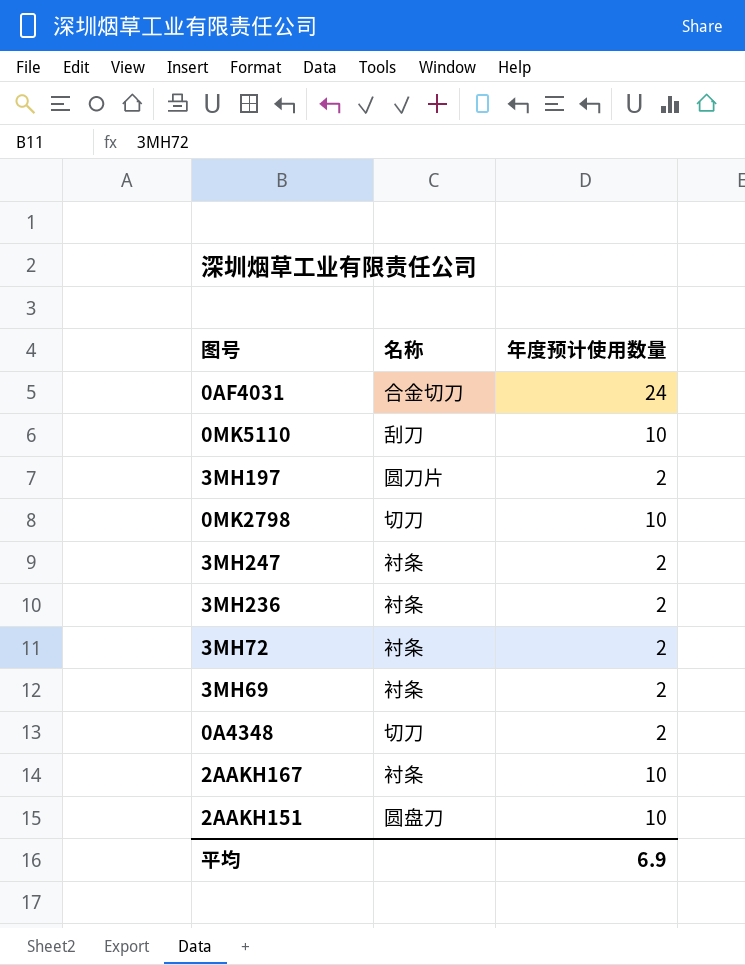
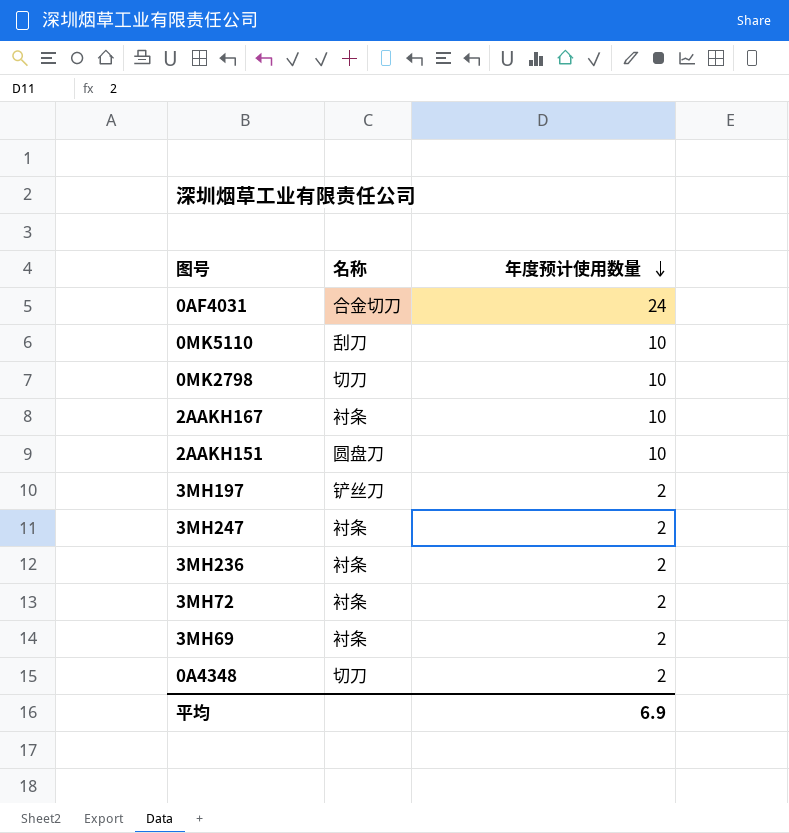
row order: none -> 年度预计使用数量 descending
3MH197 | 名称: 圆刀片 -> 铲丝刀

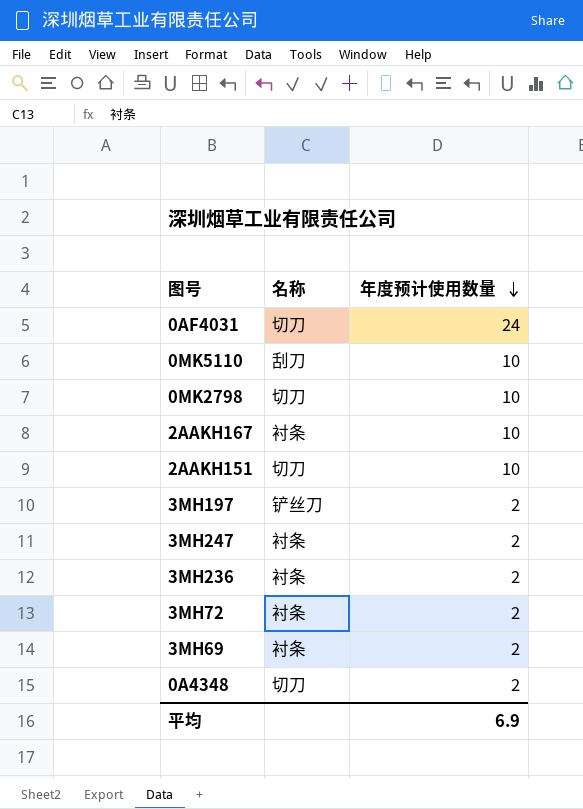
0AF4031 | 名称: 合金切刀 -> 切刀
2AAKH151 | 名称: 圆盘刀 -> 切刀

